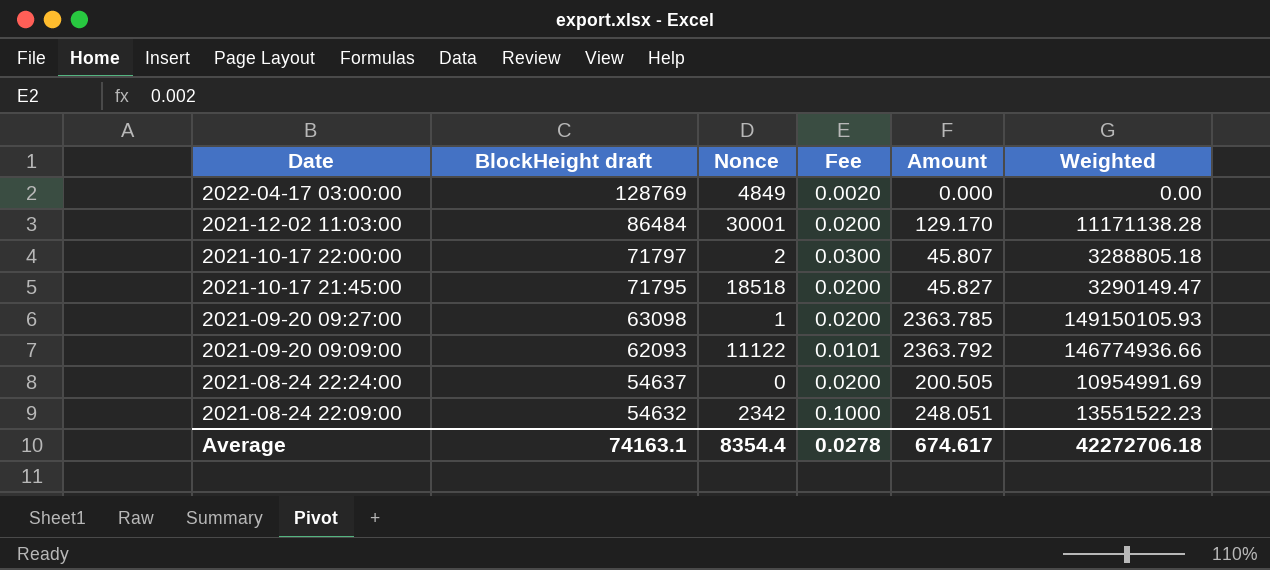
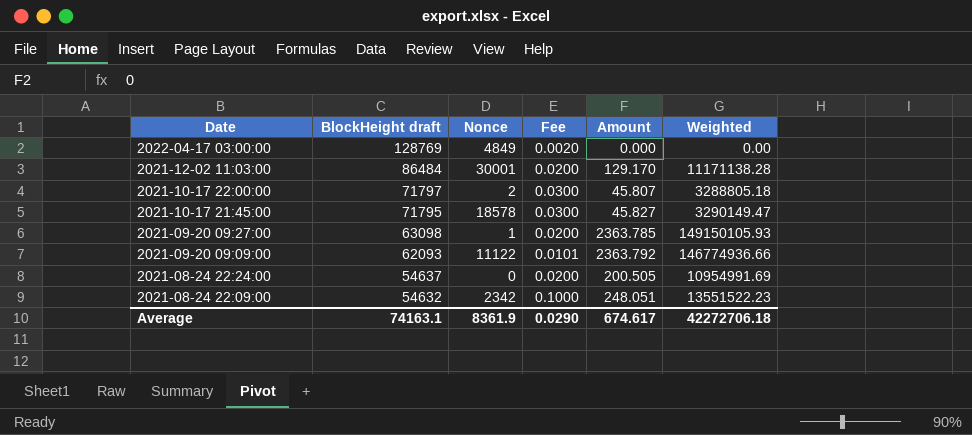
2021-10-17 21:45:00 | Nonce: 18518 -> 18578
2021-10-17 21:45:00 | Fee: 0.0200 -> 0.0300
Average | Nonce: 8354.4 -> 8361.9
Average | Fee: 0.0278 -> 0.0290

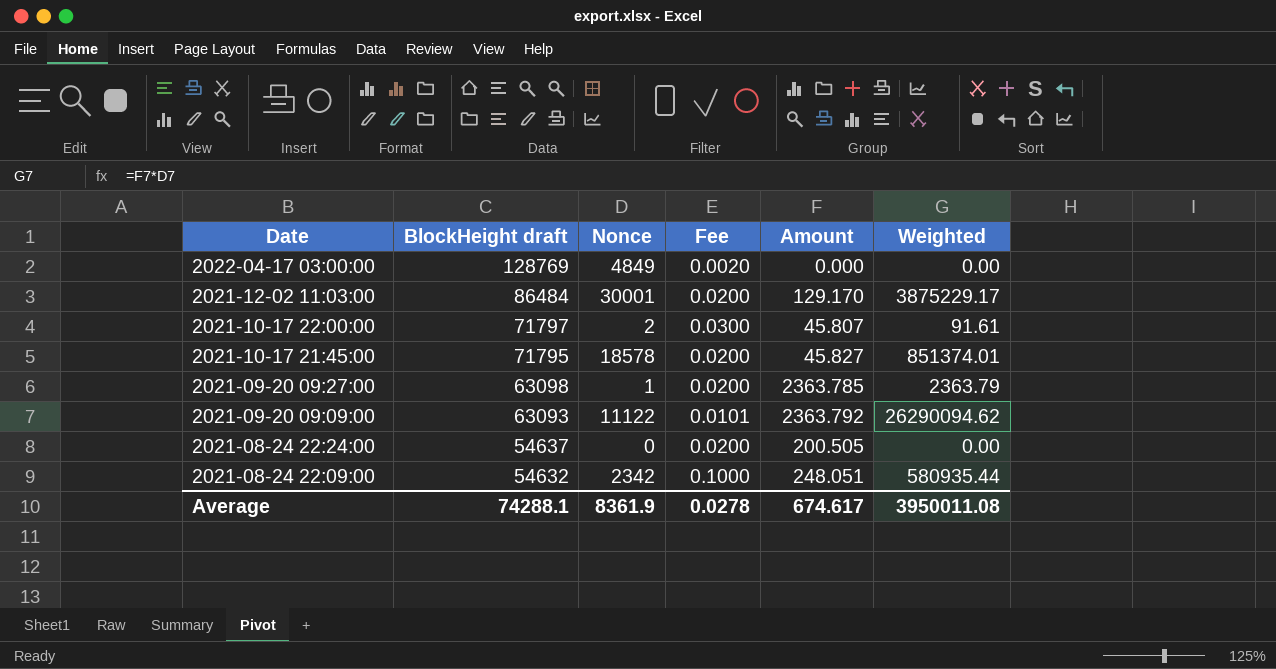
column Weighted | formula: [BlockHeight draft] * [Amount] -> [Nonce] * [Amount]
2021-10-17 21:45:00 | Fee: 0.0300 -> 0.0200
2021-09-20 09:09:00 | BlockHeight draft: 62093 -> 63093
Average | BlockHeight draft: 74163.1 -> 74288.1
Average | Fee: 0.0290 -> 0.0278
Average | Weighted: 42272706.18 -> 3950011.08

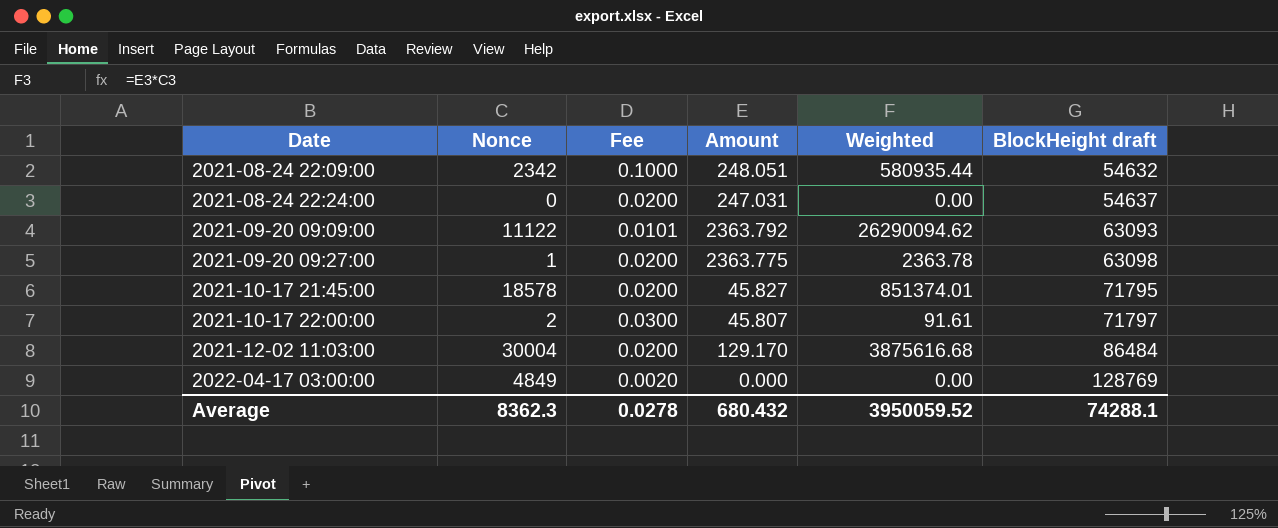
row order: Date descending -> Date ascending
column BlockHeight draft | position: 2 -> 6
2021-08-24 22:24:00 | Amount: 200.505 -> 247.031
2021-09-20 09:27:00 | Amount: 2363.785 -> 2363.775
2021-09-20 09:27:00 | Weighted: 2363.79 -> 2363.78
2021-12-02 11:03:00 | Nonce: 30001 -> 30004
2021-12-02 11:03:00 | Weighted: 3875229.17 -> 3875616.68
Average | Nonce: 8361.9 -> 8362.3
Average | Amount: 674.617 -> 680.432
Average | Weighted: 3950011.08 -> 3950059.52

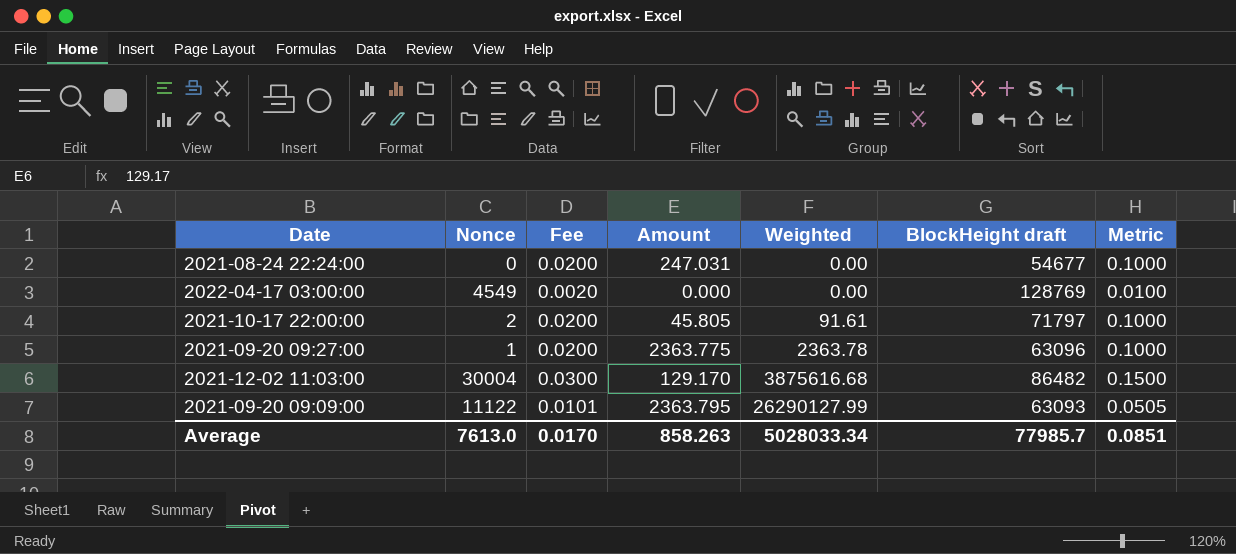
row order: Date ascending -> Weighted ascending
column Metric | formula: none -> [Fee] * 5
row 2021-08-24 22:09:00: 2342 | 0.1000 | 248.051 | 580935.44 | 54632 -> none
row 2021-10-17 21:45:00: 18578 | 0.0200 | 45.827 | 851374.01 | 71795 -> none
2021-08-24 22:24:00 | BlockHeight draft: 54637 -> 54677
2022-04-17 03:00:00 | Nonce: 4849 -> 4549
2021-10-17 22:00:00 | Fee: 0.0300 -> 0.0200
2021-10-17 22:00:00 | Amount: 45.807 -> 45.805
2021-09-20 09:27:00 | BlockHeight draft: 63098 -> 63096
2021-12-02 11:03:00 | Fee: 0.0200 -> 0.0300
2021-12-02 11:03:00 | BlockHeight draft: 86484 -> 86482
2021-09-20 09:09:00 | Amount: 2363.792 -> 2363.795
2021-09-20 09:09:00 | Weighted: 26290094.62 -> 26290127.99
Average | Nonce: 8362.3 -> 7613.0
Average | Fee: 0.0278 -> 0.0170
Average | Amount: 680.432 -> 858.263
Average | Weighted: 3950059.52 -> 5028033.34
Average | BlockHeight draft: 74288.1 -> 77985.7

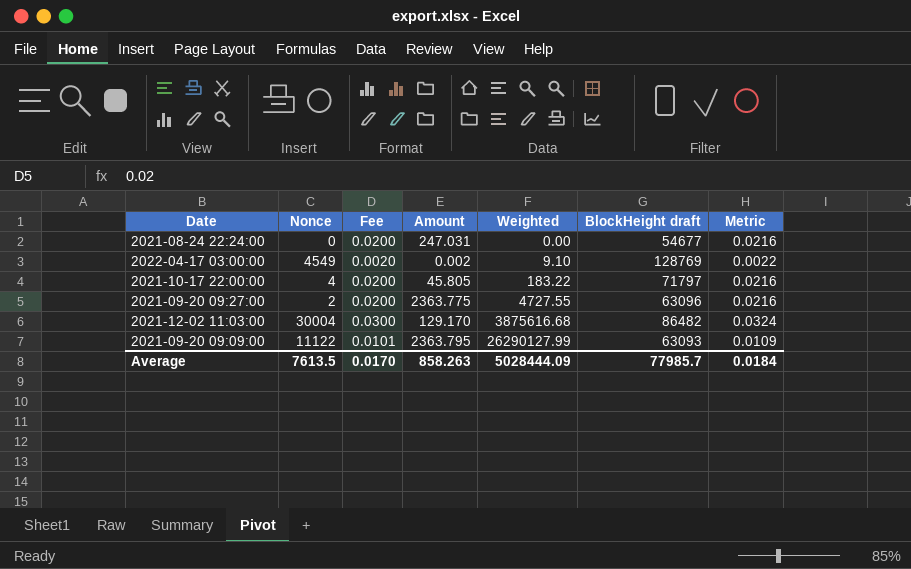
column Metric | formula: [Fee] * 5 -> [Fee] * 1.08
2022-04-17 03:00:00 | Amount: 0.000 -> 0.002
2022-04-17 03:00:00 | Weighted: 0.00 -> 9.10
2021-10-17 22:00:00 | Nonce: 2 -> 4
2021-10-17 22:00:00 | Weighted: 91.61 -> 183.22
2021-09-20 09:27:00 | Nonce: 1 -> 2
2021-09-20 09:27:00 | Weighted: 2363.78 -> 4727.55
Average | Nonce: 7613.0 -> 7613.5
Average | Weighted: 5028033.34 -> 5028444.09
Average | Metric: 0.0851 -> 0.0184

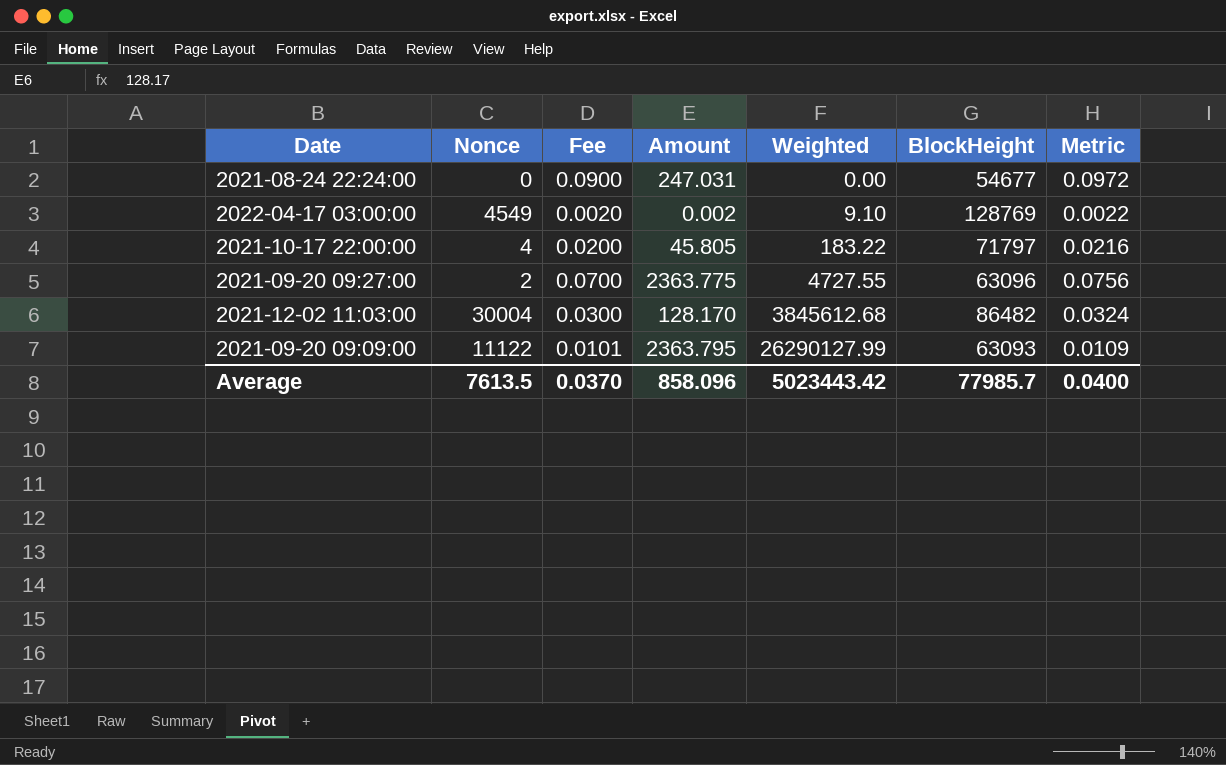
column name: BlockHeight draft -> BlockHeight
2021-08-24 22:24:00 | Fee: 0.0200 -> 0.0900
2021-08-24 22:24:00 | Metric: 0.0216 -> 0.0972
2021-09-20 09:27:00 | Fee: 0.0200 -> 0.0700
2021-09-20 09:27:00 | Metric: 0.0216 -> 0.0756
2021-12-02 11:03:00 | Amount: 129.170 -> 128.170
2021-12-02 11:03:00 | Weighted: 3875616.68 -> 3845612.68
Average | Fee: 0.0170 -> 0.0370
Average | Amount: 858.263 -> 858.096
Average | Weighted: 5028444.09 -> 5023443.42
Average | Metric: 0.0184 -> 0.0400

